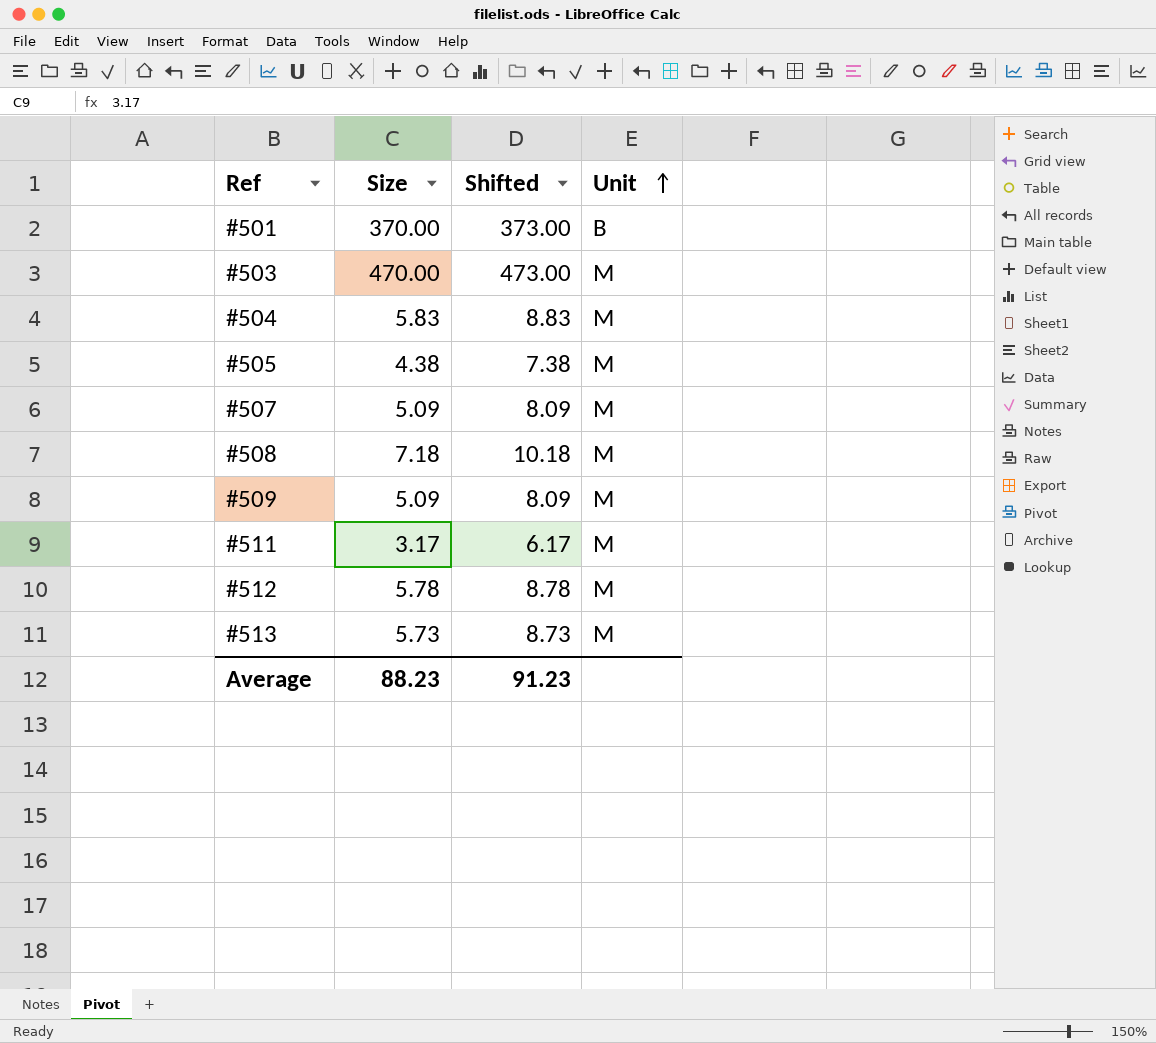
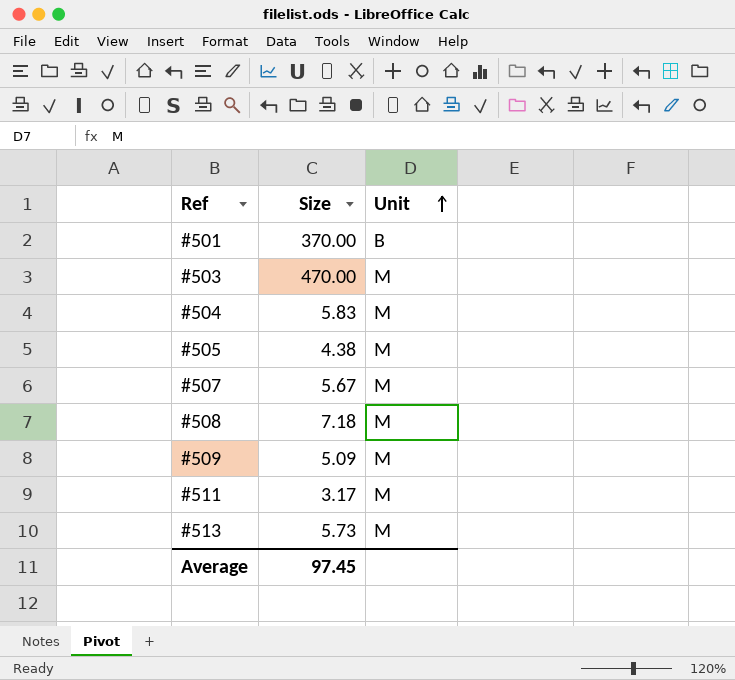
column Shifted | formula: [Size] + 3 -> none
row #512: 5.78 | 8.78 | M -> none
#507 | Size: 5.09 -> 5.67
Average | Size: 88.23 -> 97.45

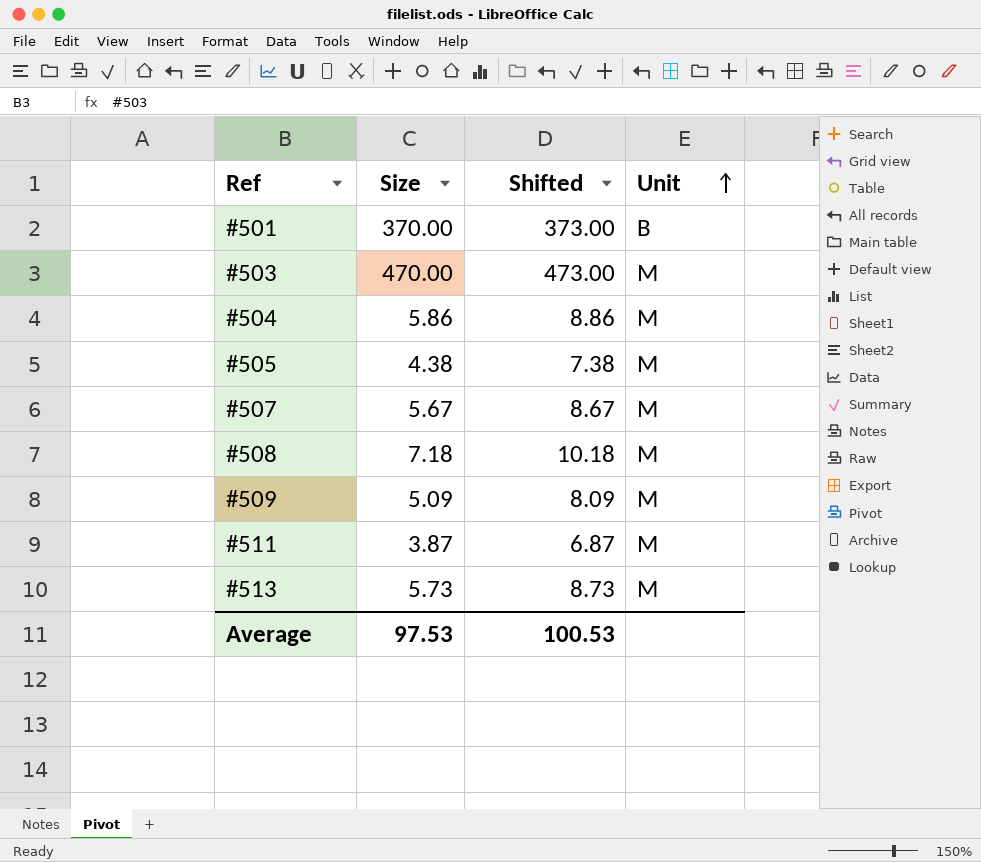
column Shifted | formula: none -> [Size] + 3
#504 | Size: 5.83 -> 5.86
#511 | Size: 3.17 -> 3.87
Average | Size: 97.45 -> 97.53

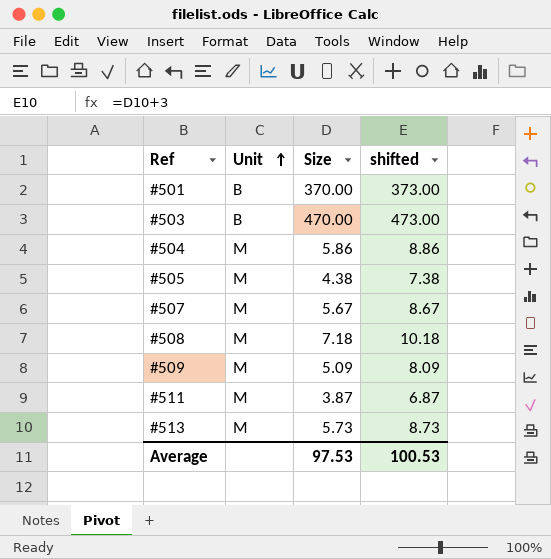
column Unit | position: 4 -> 2
column name: Shifted -> shifted
#503 | Unit: M -> B

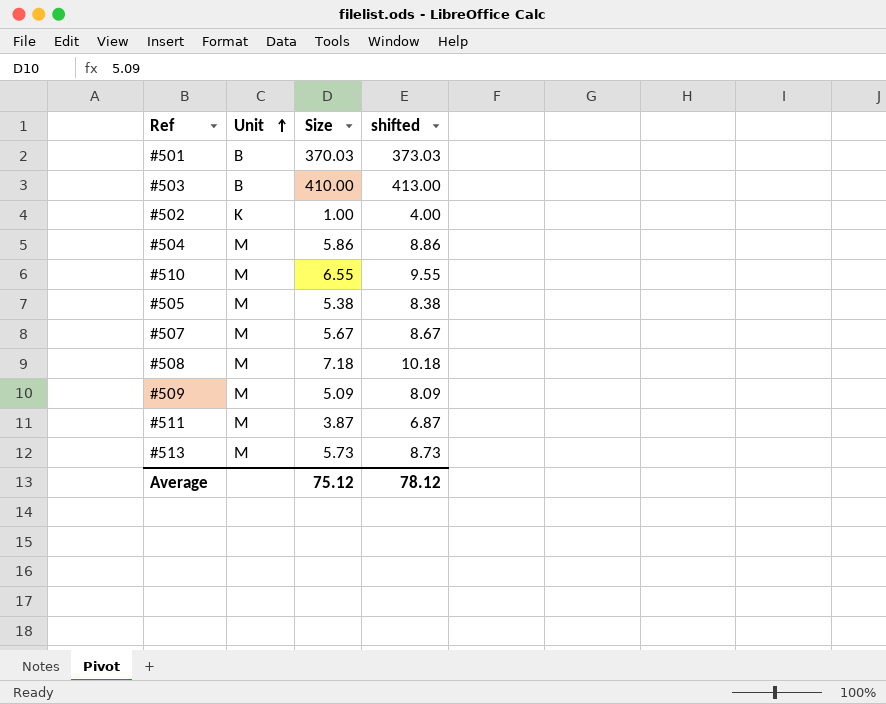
#501 | Size: 370.00 -> 370.03
#501 | shifted: 373.00 -> 373.03
#503 | Size: 470.00 -> 410.00
#503 | shifted: 473.00 -> 413.00
row #502: none -> K | 1.00 | 4.00
row #510: none -> M | 6.55 | 9.55
#505 | Size: 4.38 -> 5.38
#505 | shifted: 7.38 -> 8.38
Average | Size: 97.53 -> 75.12
Average | shifted: 100.53 -> 78.12

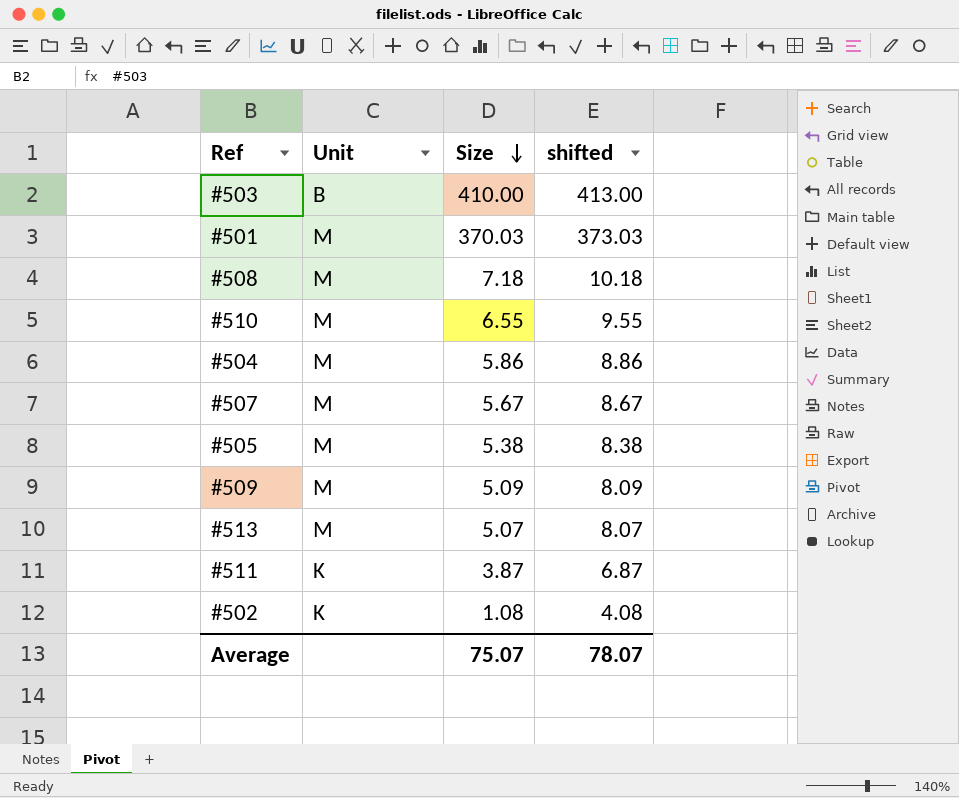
row order: Unit ascending -> Size descending
#501 | Unit: B -> M
#513 | Size: 5.73 -> 5.07
#513 | shifted: 8.73 -> 8.07
#511 | Unit: M -> K
#502 | Size: 1.00 -> 1.08
#502 | shifted: 4.00 -> 4.08
Average | Size: 75.12 -> 75.07
Average | shifted: 78.12 -> 78.07

